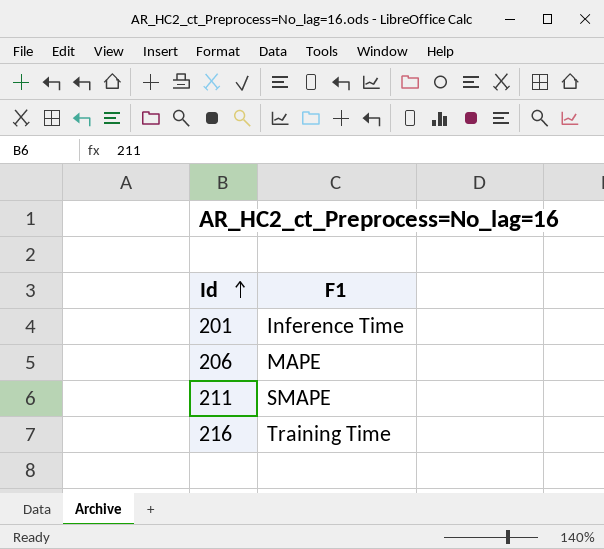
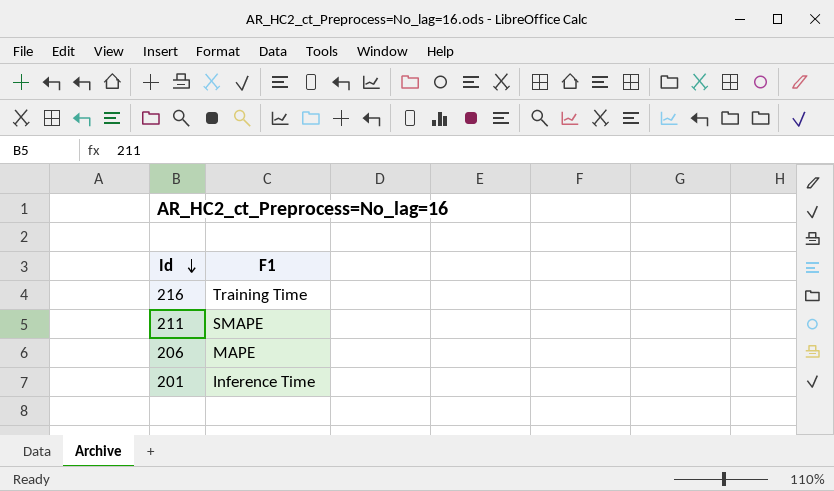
row order: Id ascending -> Id descending

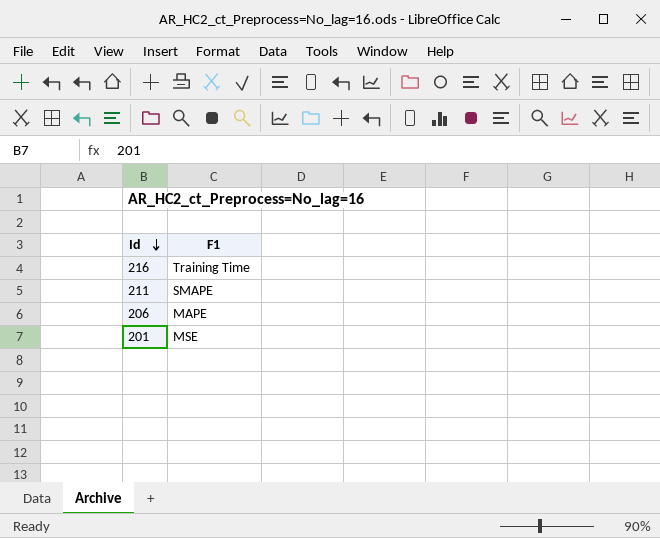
201 | F1: Inference Time -> MSE

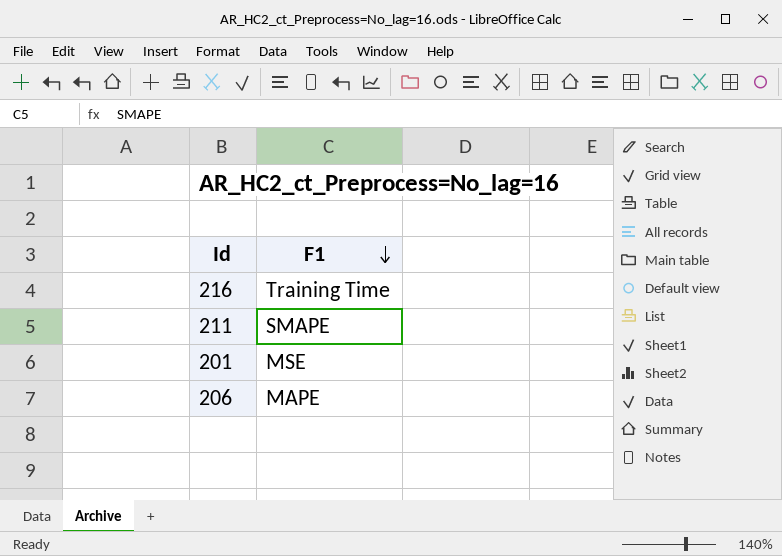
row order: Id descending -> F1 descending

